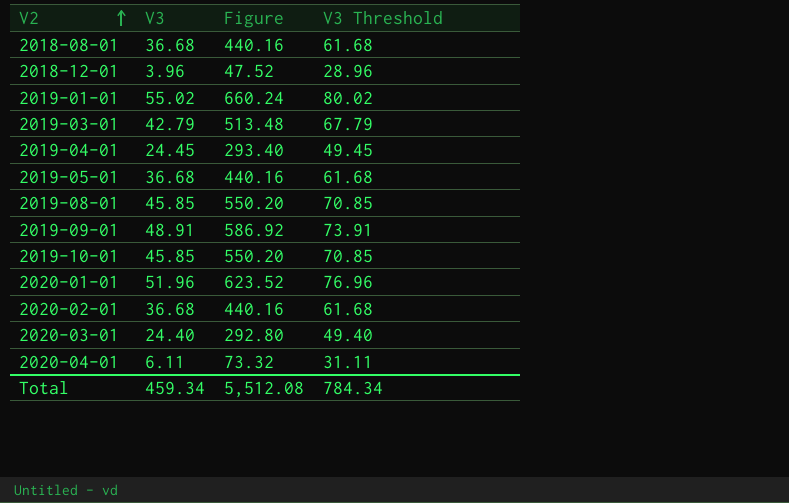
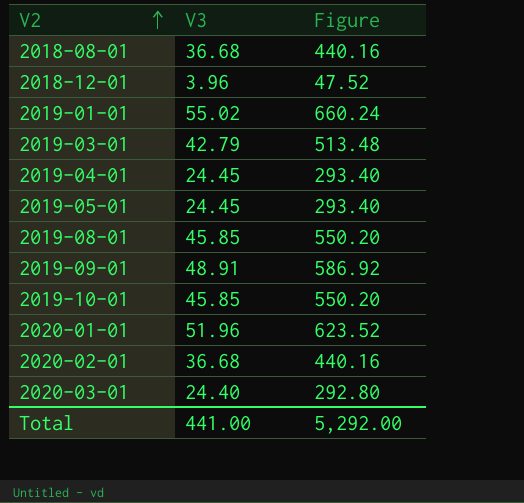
column V3 Threshold | formula: [V3] + 25 -> none
row 2020-04-01: 6.11 | 73.32 | 31.11 -> none
2019-05-01 | V3: 36.68 -> 24.45
2019-05-01 | Figure: 440.16 -> 293.40
Total | V3: 459.34 -> 441.00
Total | Figure: 5,512.08 -> 5,292.00

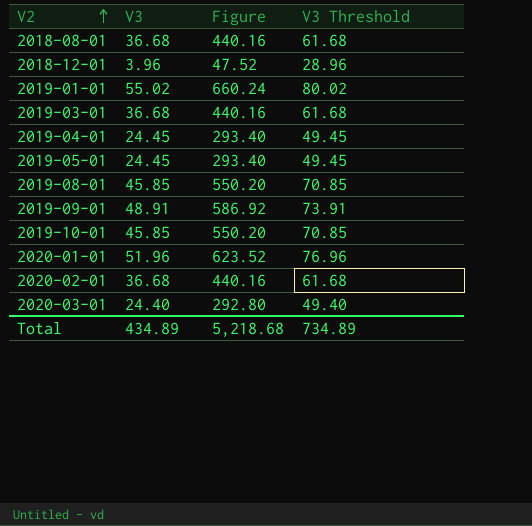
column V3 Threshold | formula: none -> [V3] + 25
2019-03-01 | V3: 42.79 -> 36.68
2019-03-01 | Figure: 513.48 -> 440.16
Total | V3: 441.00 -> 434.89
Total | Figure: 5,292.00 -> 5,218.68

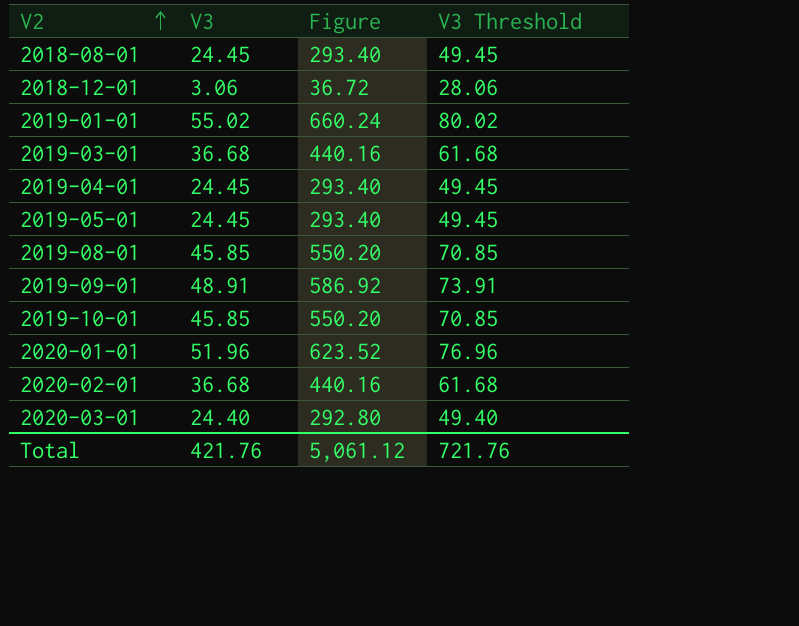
2018-08-01 | V3: 36.68 -> 24.45
2018-08-01 | Figure: 440.16 -> 293.40
2018-08-01 | V3 Threshold: 61.68 -> 49.45
2018-12-01 | V3: 3.96 -> 3.06
2018-12-01 | Figure: 47.52 -> 36.72
2018-12-01 | V3 Threshold: 28.96 -> 28.06
Total | V3: 434.89 -> 421.76
Total | Figure: 5,218.68 -> 5,061.12
Total | V3 Threshold: 734.89 -> 721.76

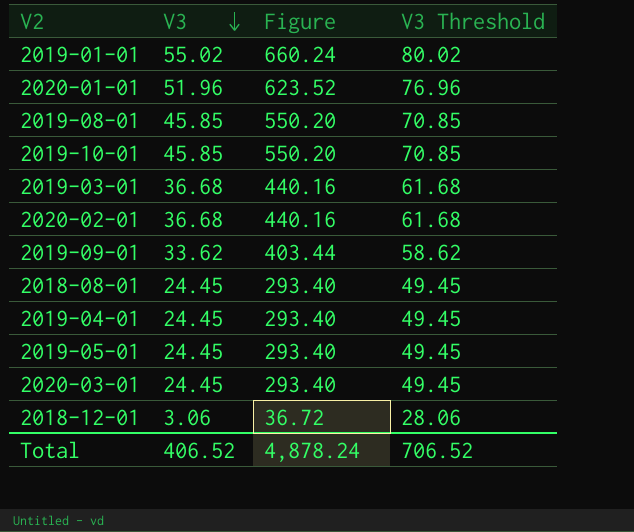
row order: V2 ascending -> V3 descending
2019-09-01 | V3: 48.91 -> 33.62
2019-09-01 | Figure: 586.92 -> 403.44
2019-09-01 | V3 Threshold: 73.91 -> 58.62
2020-03-01 | V3: 24.40 -> 24.45
2020-03-01 | Figure: 292.80 -> 293.40
2020-03-01 | V3 Threshold: 49.40 -> 49.45
Total | V3: 421.76 -> 406.52
Total | Figure: 5,061.12 -> 4,878.24
Total | V3 Threshold: 721.76 -> 706.52

